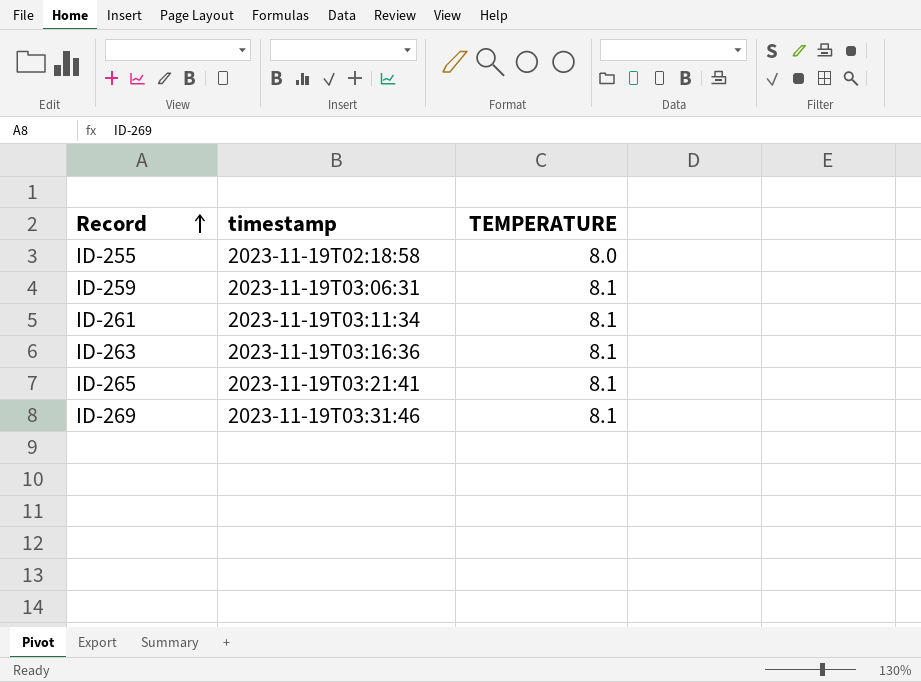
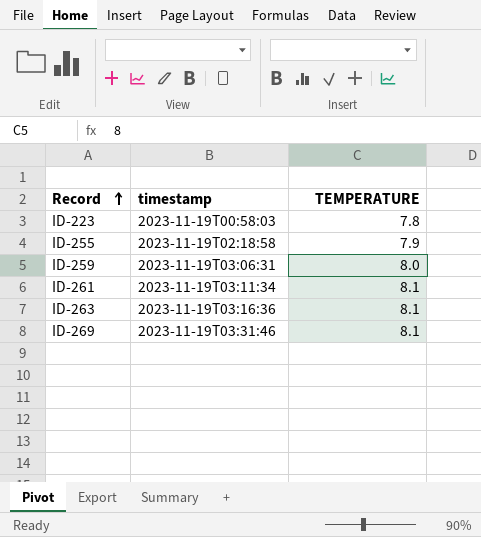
row ID-265: 2023-11-19T03:21:41 | 8.1 -> none
row ID-223: none -> 2023-11-19T00:58:03 | 7.8
ID-255 | TEMPERATURE: 8.0 -> 7.9
ID-259 | TEMPERATURE: 8.1 -> 8.0

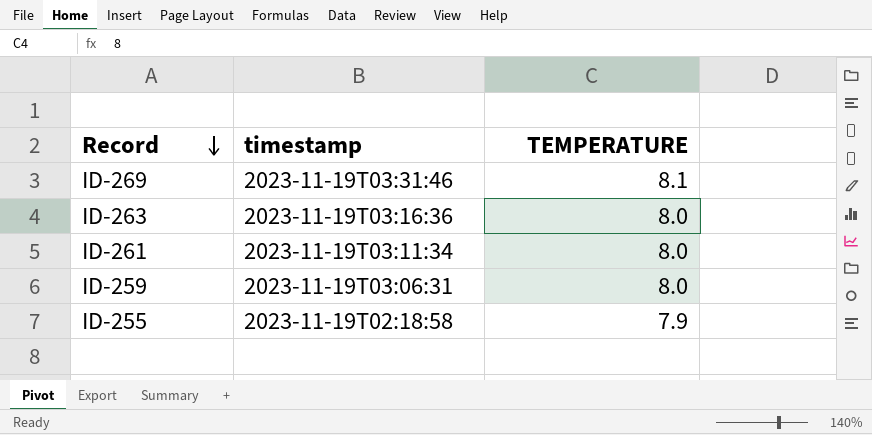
row order: Record ascending -> Record descending
row ID-223: 2023-11-19T00:58:03 | 7.8 -> none
ID-263 | TEMPERATURE: 8.1 -> 8.0
ID-261 | TEMPERATURE: 8.1 -> 8.0

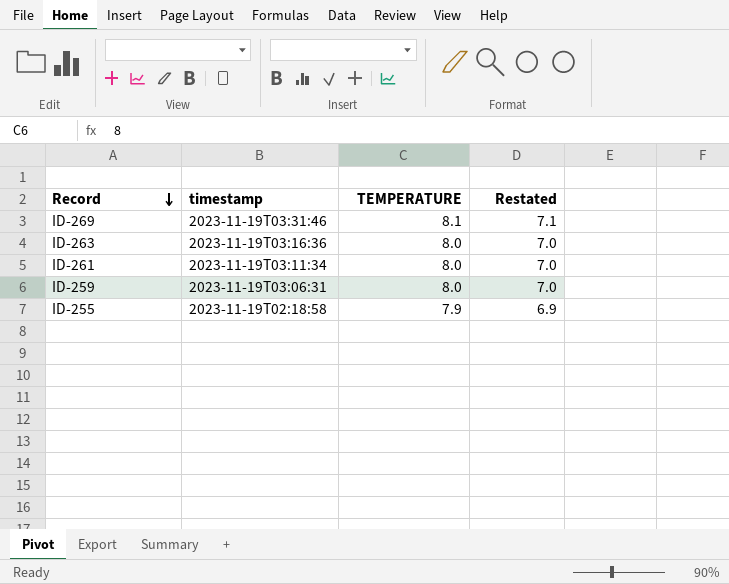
column Restated | formula: none -> [TEMPERATURE] - 1

